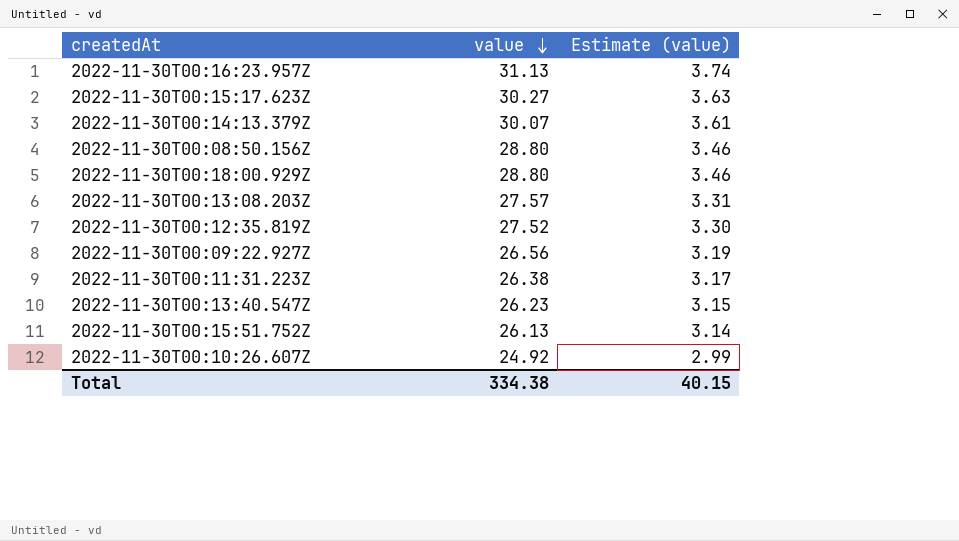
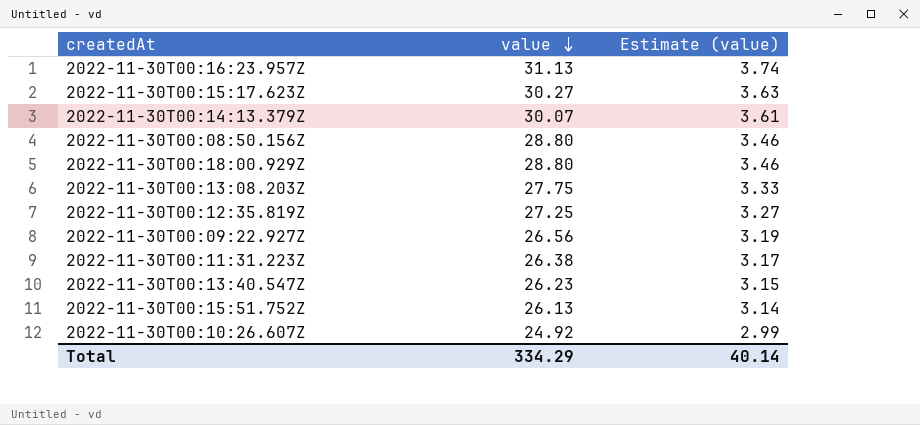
2022-11-30T00:13:08.203Z | value: 27.57 -> 27.75
2022-11-30T00:13:08.203Z | Estimate (value): 3.31 -> 3.33
2022-11-30T00:12:35.819Z | value: 27.52 -> 27.25
2022-11-30T00:12:35.819Z | Estimate (value): 3.30 -> 3.27
Total | value: 334.38 -> 334.29
Total | Estimate (value): 40.15 -> 40.14

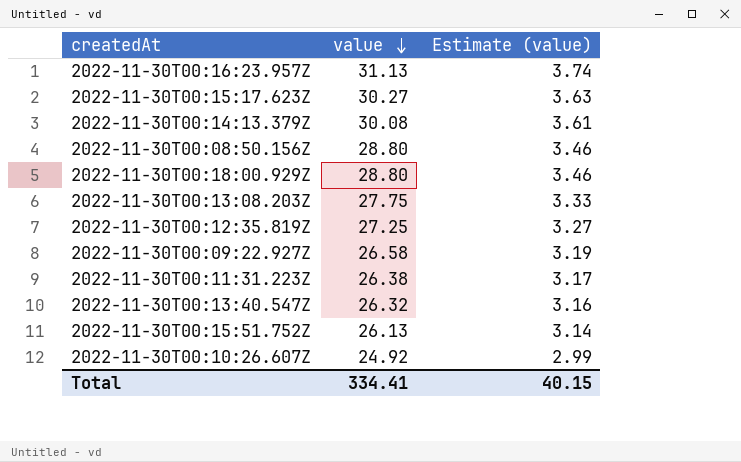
2022-11-30T00:14:13.379Z | value: 30.07 -> 30.08
2022-11-30T00:09:22.927Z | value: 26.56 -> 26.58
2022-11-30T00:13:40.547Z | value: 26.23 -> 26.32
2022-11-30T00:13:40.547Z | Estimate (value): 3.15 -> 3.16
Total | value: 334.29 -> 334.41
Total | Estimate (value): 40.14 -> 40.15

